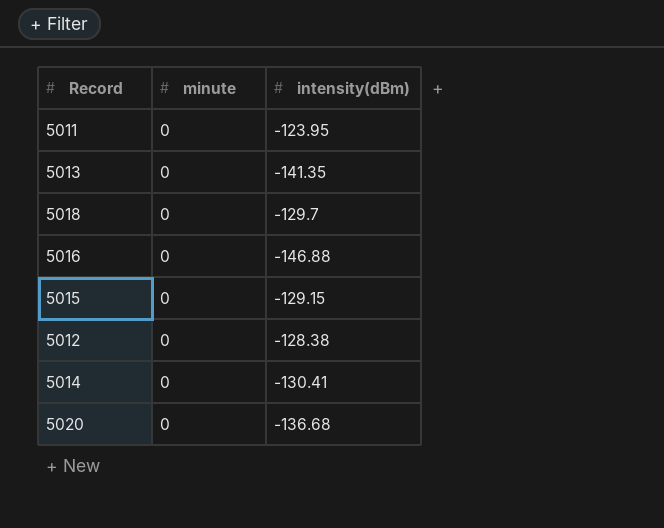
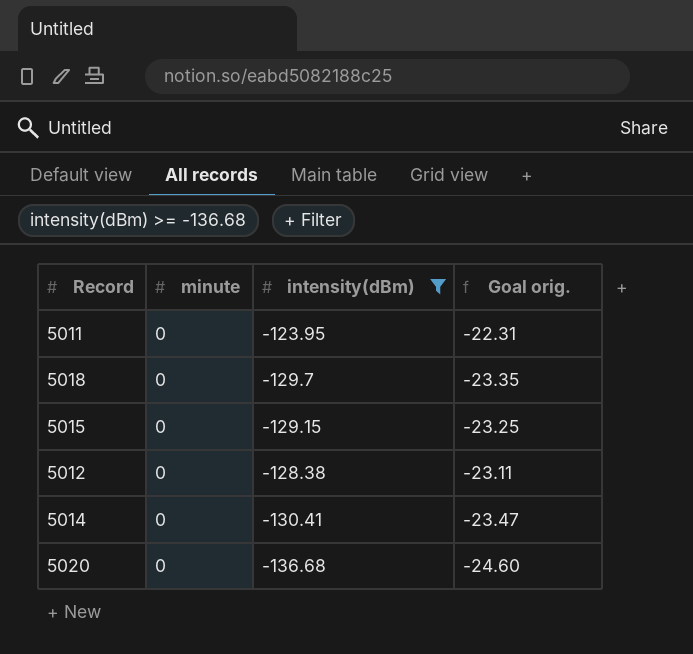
filter: none -> intensity(dBm) >= -136.68
column Goal orig. | formula: none -> [intensity(dBm)] * 0.18

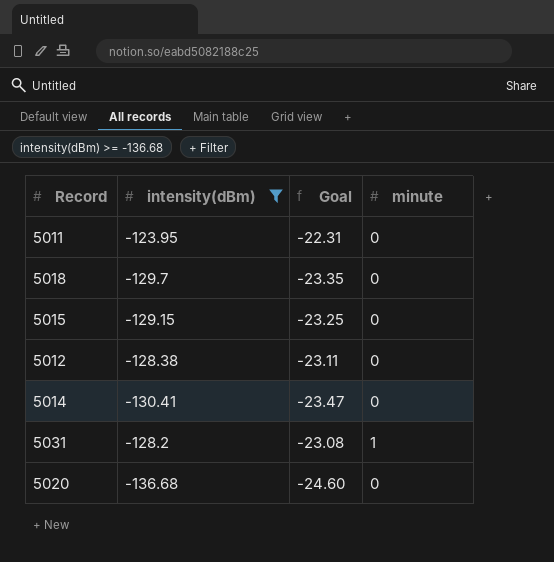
column name: Goal orig. -> Goal
column minute | position: 2 -> 4
row 5031: none -> -128.2 | -23.08 | 1

